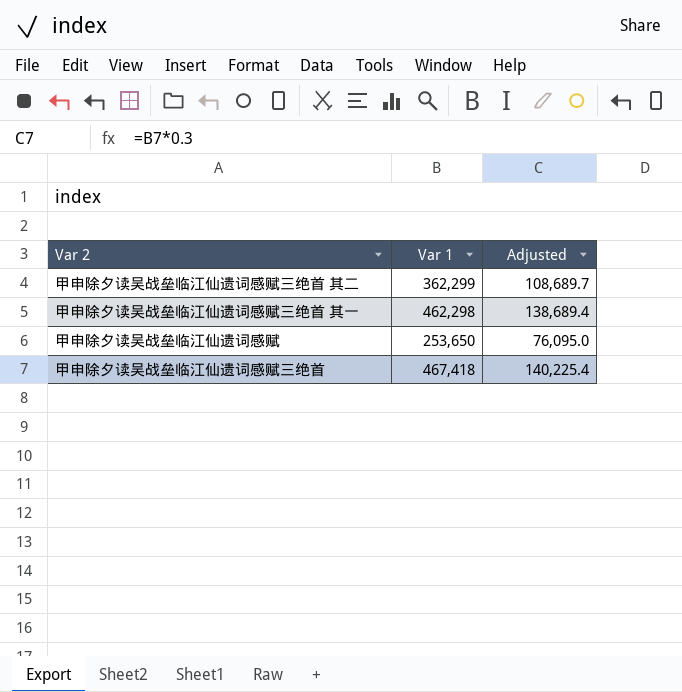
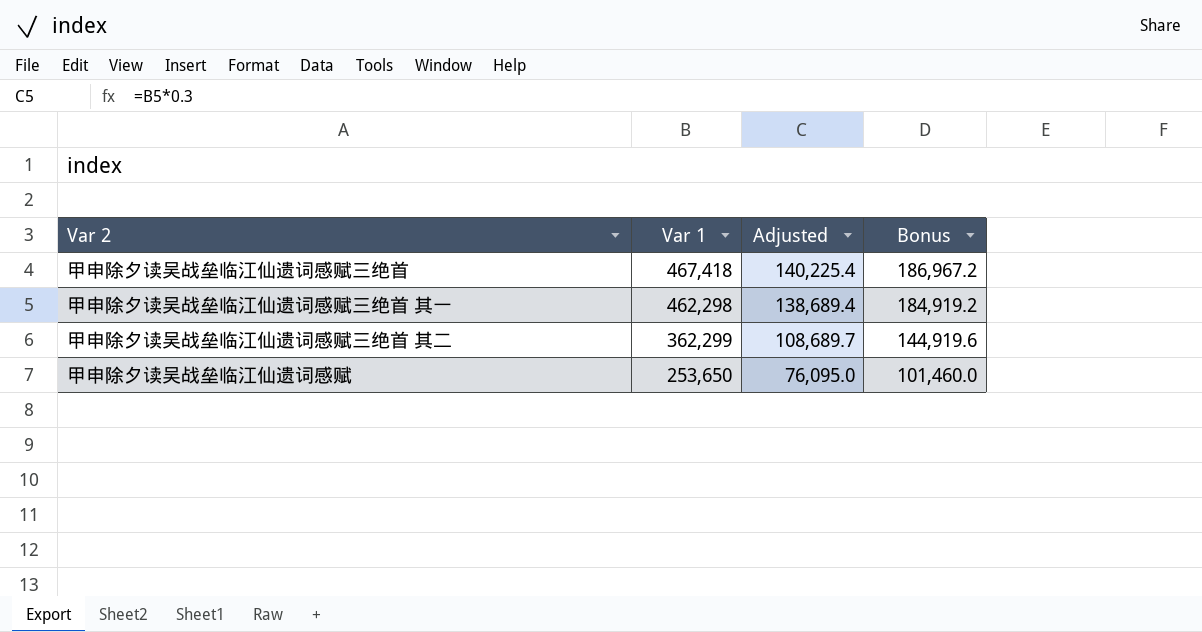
row order: none -> Var 1 descending
column Bonus | formula: none -> [Var 1] * 0.4

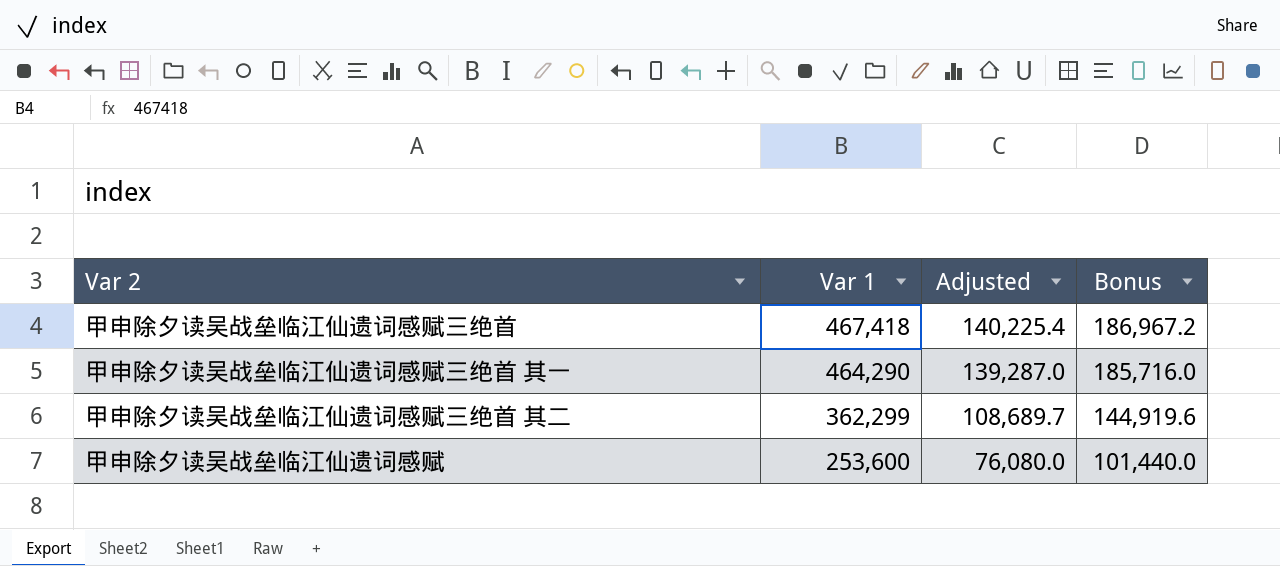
甲申除夕读吴战垒临江仙遗词感赋三绝首 其一 | Var 1: 462,298 -> 464,290
甲申除夕读吴战垒临江仙遗词感赋三绝首 其一 | Adjusted: 138,689.4 -> 139,287.0
甲申除夕读吴战垒临江仙遗词感赋三绝首 其一 | Bonus: 184,919.2 -> 185,716.0
甲申除夕读吴战垒临江仙遗词感赋 | Var 1: 253,650 -> 253,600
甲申除夕读吴战垒临江仙遗词感赋 | Adjusted: 76,095.0 -> 76,080.0
甲申除夕读吴战垒临江仙遗词感赋 | Bonus: 101,460.0 -> 101,440.0

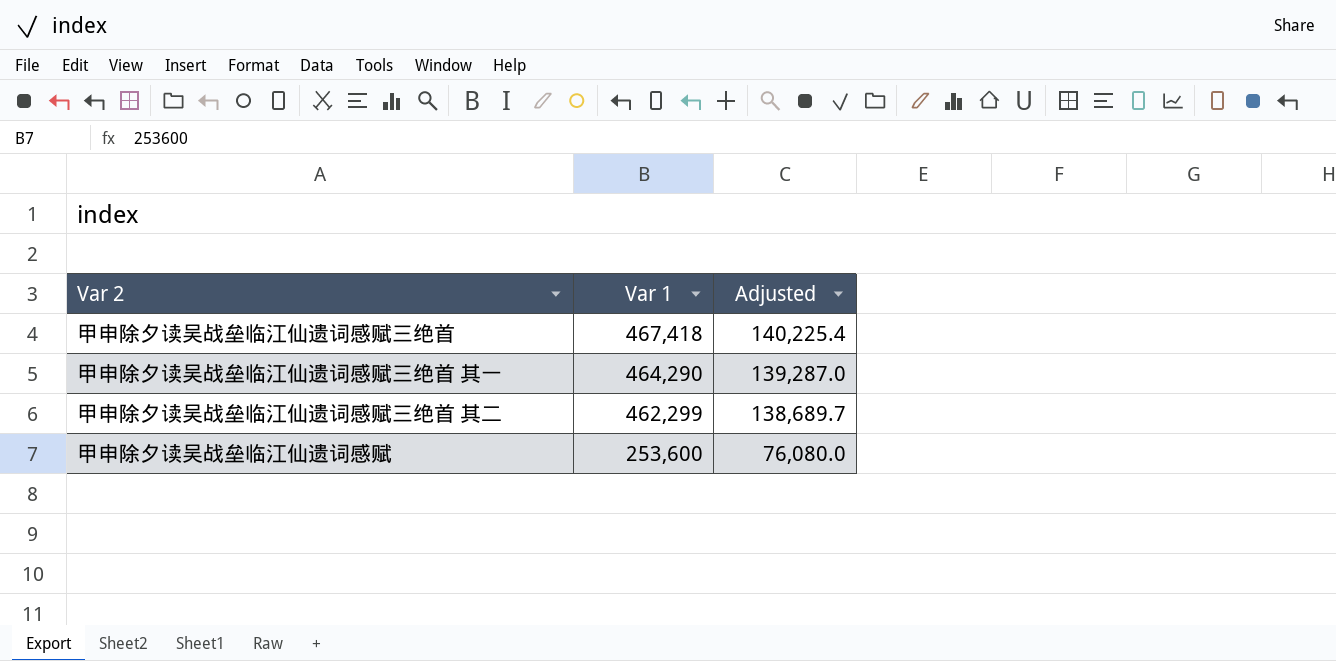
column Bonus | formula: [Var 1] * 0.4 -> none
甲申除夕读吴战垒临江仙遗词感赋三绝首 其二 | Var 1: 362,299 -> 462,299
甲申除夕读吴战垒临江仙遗词感赋三绝首 其二 | Adjusted: 108,689.7 -> 138,689.7

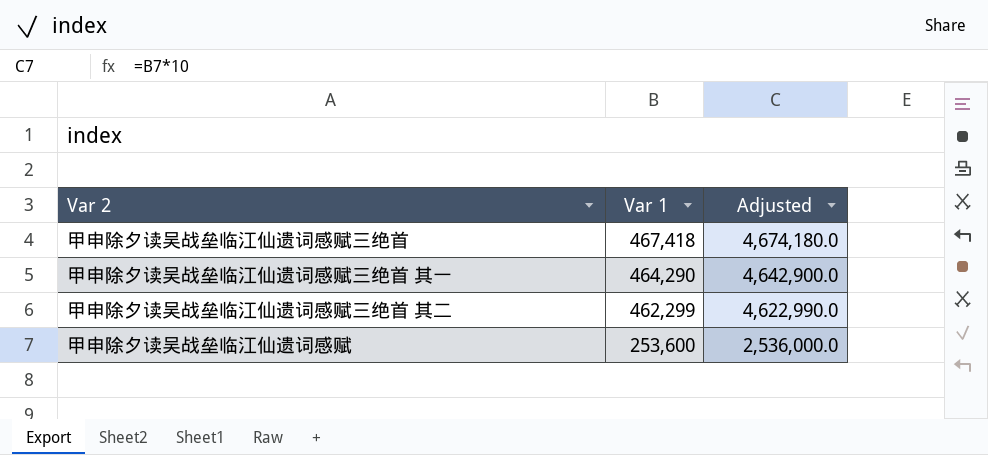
column Adjusted | formula: [Var 1] * 0.3 -> [Var 1] * 10

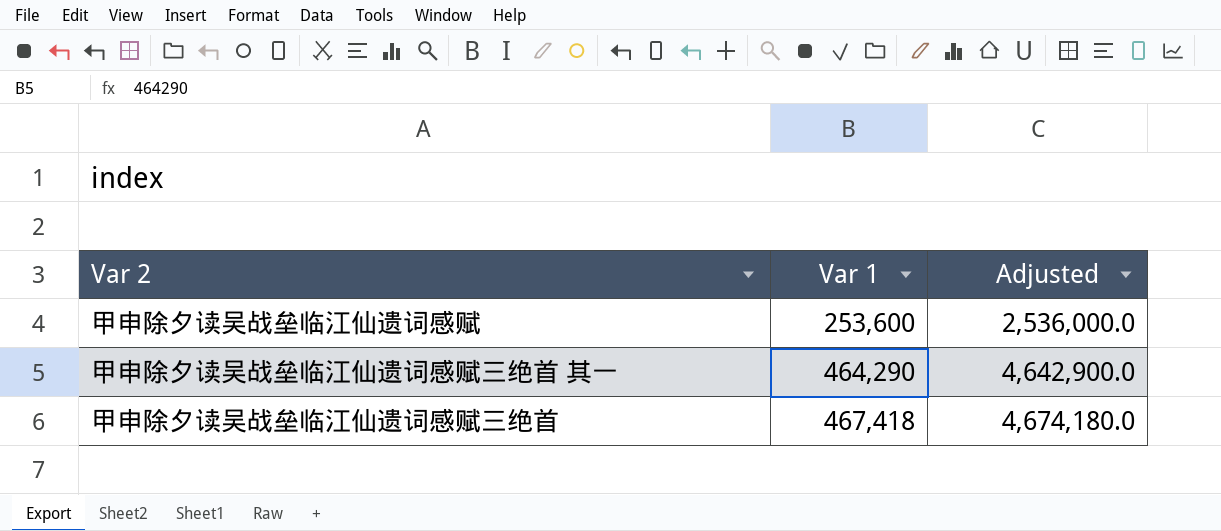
row order: Var 1 descending -> Var 1 ascending
row 甲申除夕读吴战垒临江仙遗词感赋三绝首 其二: 462,299 | 4,622,990.0 -> none

